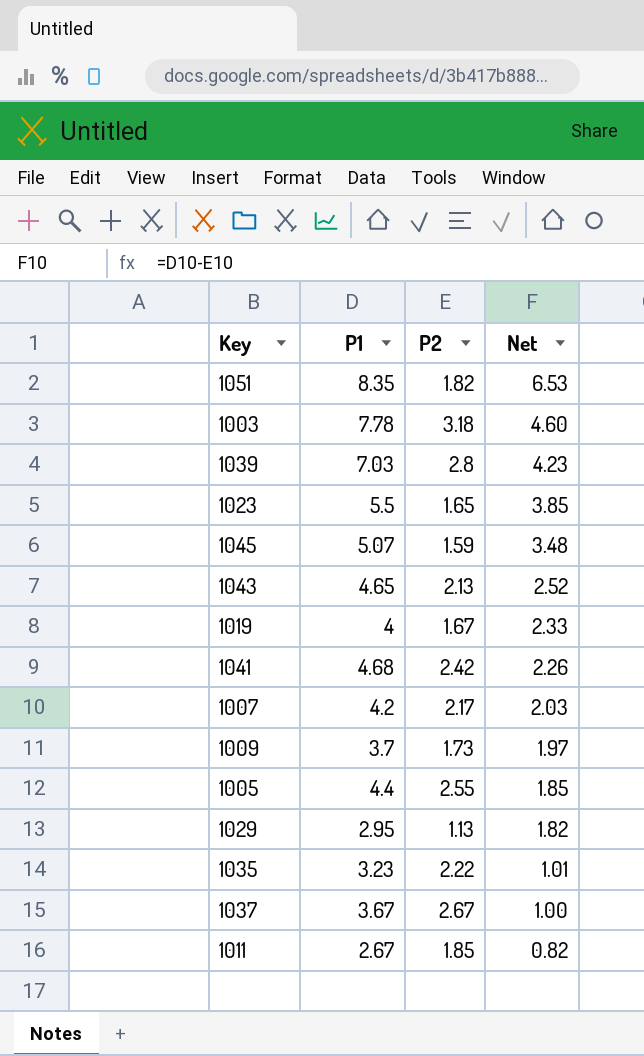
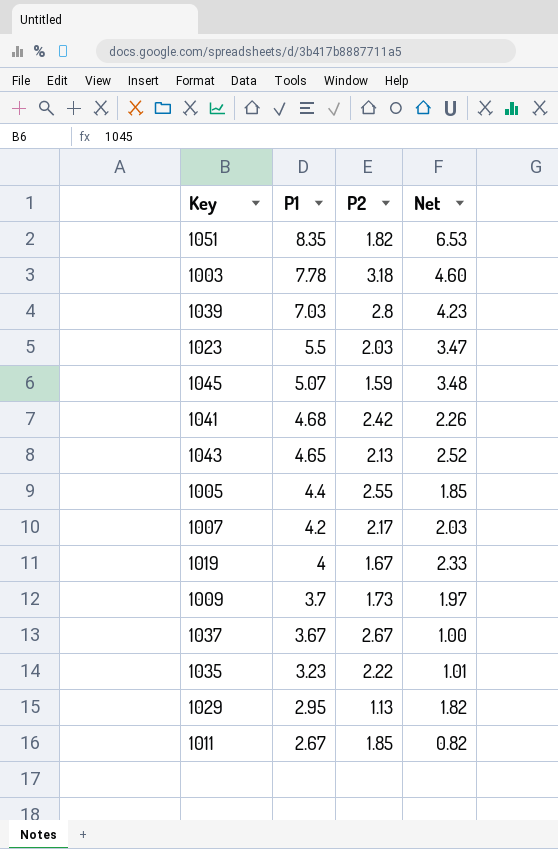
row order: Net descending -> P1 descending
1023 | P2: 1.65 -> 2.03
1023 | Net: 3.85 -> 3.47

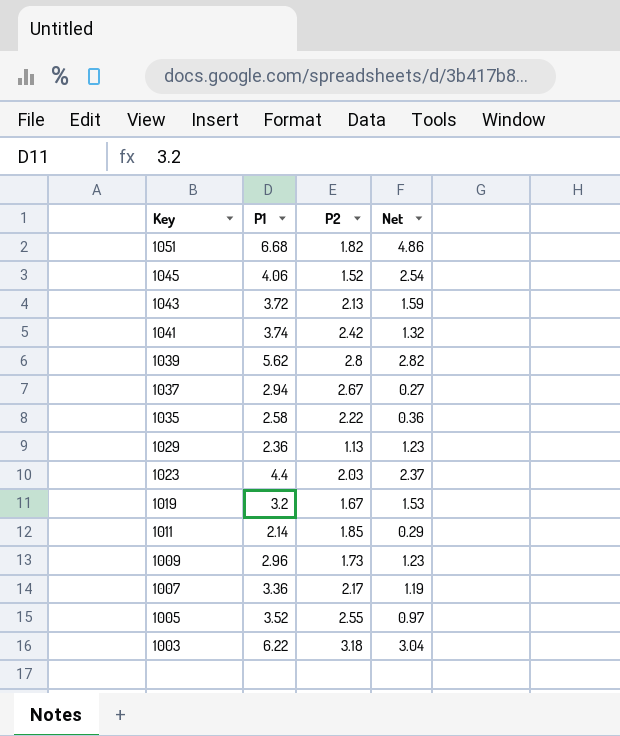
row order: P1 descending -> Key descending
1051 | P1: 8.35 -> 6.68
1051 | Net: 6.53 -> 4.86
1045 | P1: 5.07 -> 4.06
1045 | P2: 1.59 -> 1.52
1045 | Net: 3.48 -> 2.54
1043 | P1: 4.65 -> 3.72
1043 | Net: 2.52 -> 1.59
1041 | P1: 4.68 -> 3.74
1041 | Net: 2.26 -> 1.32
1039 | P1: 7.03 -> 5.62
1039 | Net: 4.23 -> 2.82
1037 | P1: 3.67 -> 2.94
1037 | Net: 1.00 -> 0.27
1035 | P1: 3.23 -> 2.58
1035 | Net: 1.01 -> 0.36
1029 | P1: 2.95 -> 2.36
1029 | Net: 1.82 -> 1.23
1023 | P1: 5.5 -> 4.4
1023 | Net: 3.47 -> 2.37
1019 | P1: 4 -> 3.2
1019 | Net: 2.33 -> 1.53
1011 | P1: 2.67 -> 2.14
1011 | Net: 0.82 -> 0.29
1009 | P1: 3.7 -> 2.96
1009 | Net: 1.97 -> 1.23
1007 | P1: 4.2 -> 3.36
1007 | Net: 2.03 -> 1.19
1005 | P1: 4.4 -> 3.52
1005 | Net: 1.85 -> 0.97
1003 | P1: 7.78 -> 6.22
1003 | Net: 4.60 -> 3.04

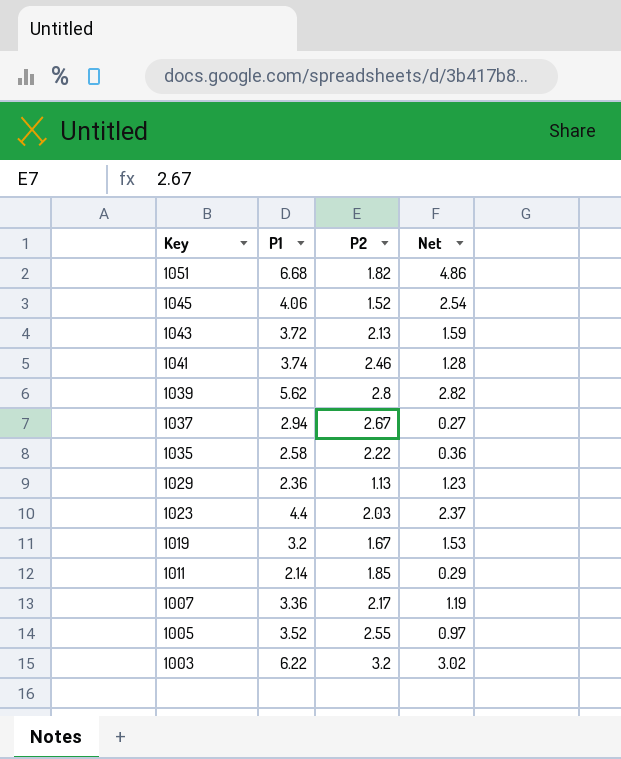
row 1009: 2.96 | 1.73 | 1.23 -> none
1041 | P2: 2.42 -> 2.46
1041 | Net: 1.32 -> 1.28
1003 | P2: 3.18 -> 3.2
1003 | Net: 3.04 -> 3.02

